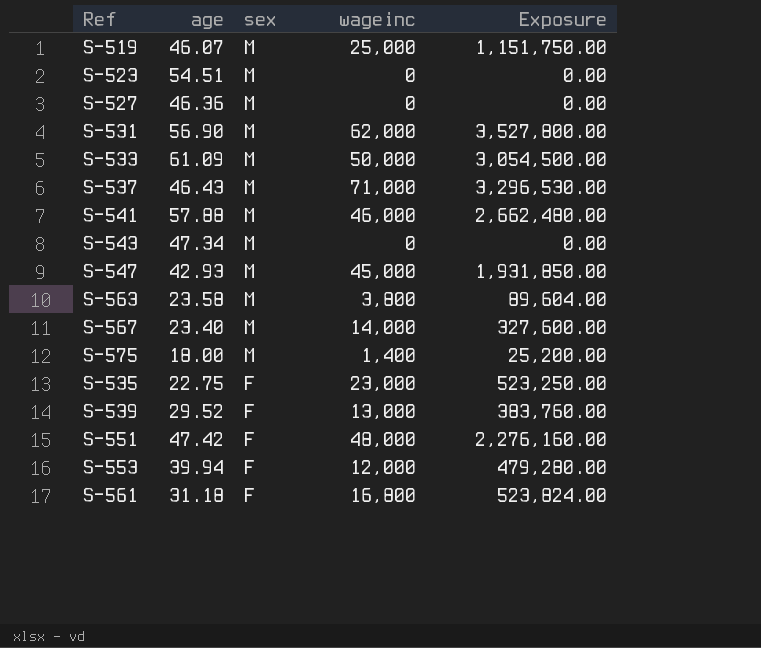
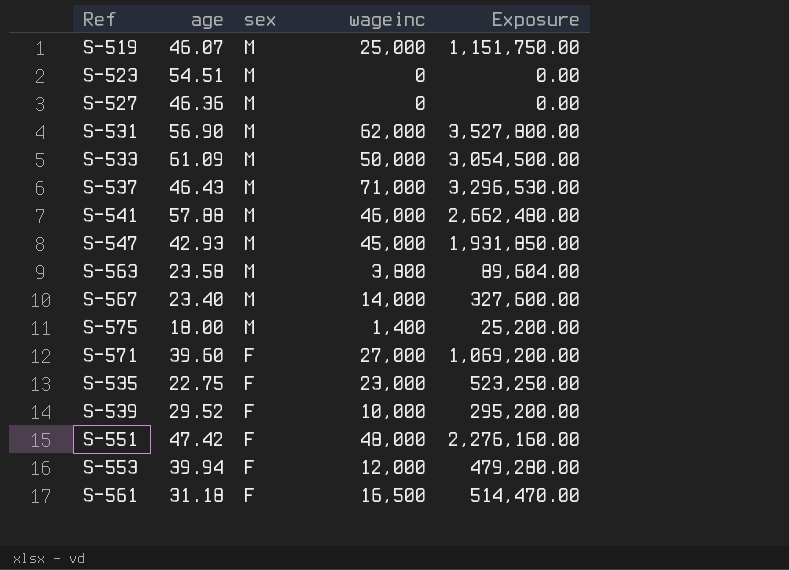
row S-543: 47.34 | M | 0 | 0.00 -> none
row S-571: none -> 39.60 | F | 27,000 | 1,069,200.00
S-539 | wageinc: 13,000 -> 10,000
S-539 | Exposure: 383,760.00 -> 295,200.00
S-561 | wageinc: 16,800 -> 16,500
S-561 | Exposure: 523,824.00 -> 514,470.00

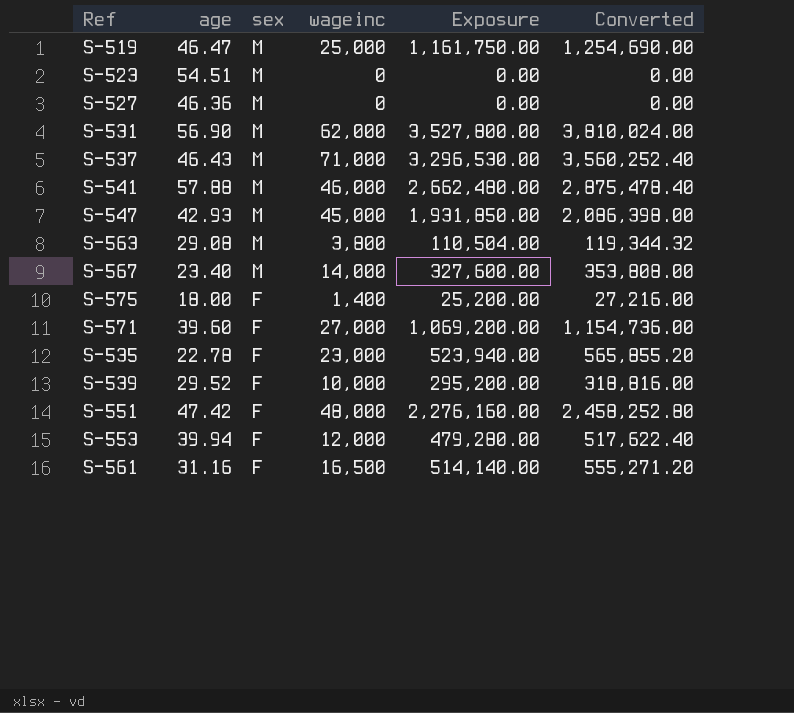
column Converted | formula: none -> [Exposure] * 1.08
row S-533: 61.09 | M | 50,000 | 3,054,500.00 -> none
S-519 | age: 46.07 -> 46.47
S-519 | Exposure: 1,151,750.00 -> 1,161,750.00
S-563 | age: 23.58 -> 29.08
S-563 | Exposure: 89,604.00 -> 110,504.00
S-575 | sex: M -> F
S-535 | age: 22.75 -> 22.78
S-535 | Exposure: 523,250.00 -> 523,940.00
S-561 | age: 31.18 -> 31.16
S-561 | Exposure: 514,470.00 -> 514,140.00

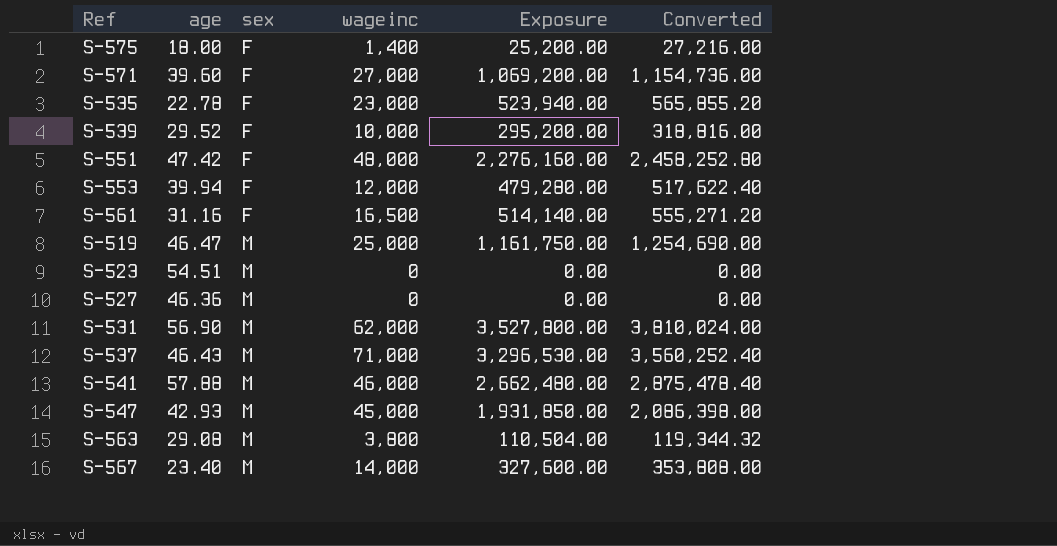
row order: sex descending -> sex ascending

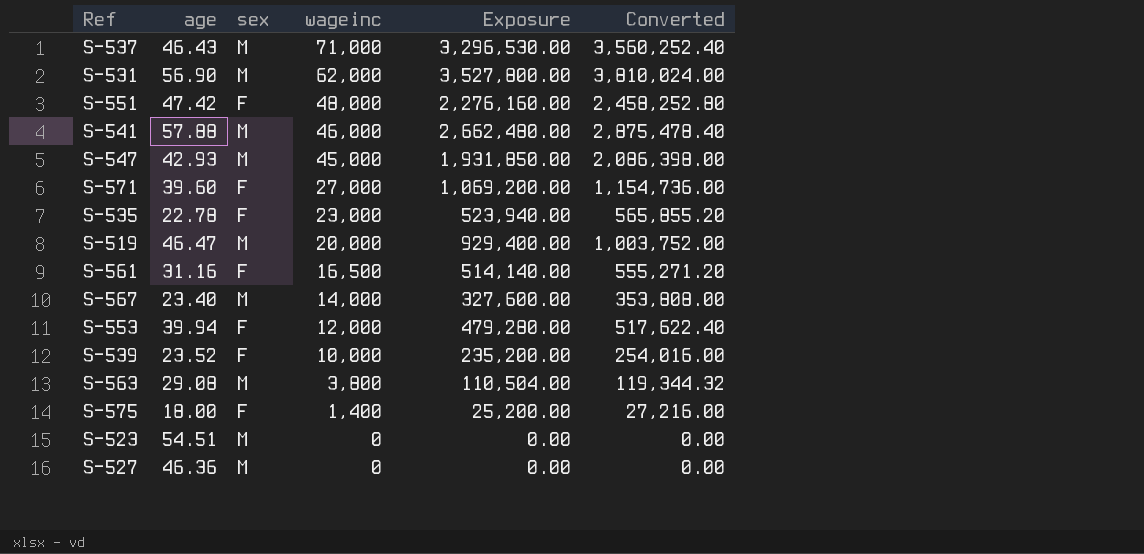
row order: sex ascending -> wageinc descending
S-519 | wageinc: 25,000 -> 20,000
S-519 | Exposure: 1,161,750.00 -> 929,400.00
S-519 | Converted: 1,254,690.00 -> 1,003,752.00
S-539 | age: 29.52 -> 23.52
S-539 | Exposure: 295,200.00 -> 235,200.00
S-539 | Converted: 318,816.00 -> 254,016.00

